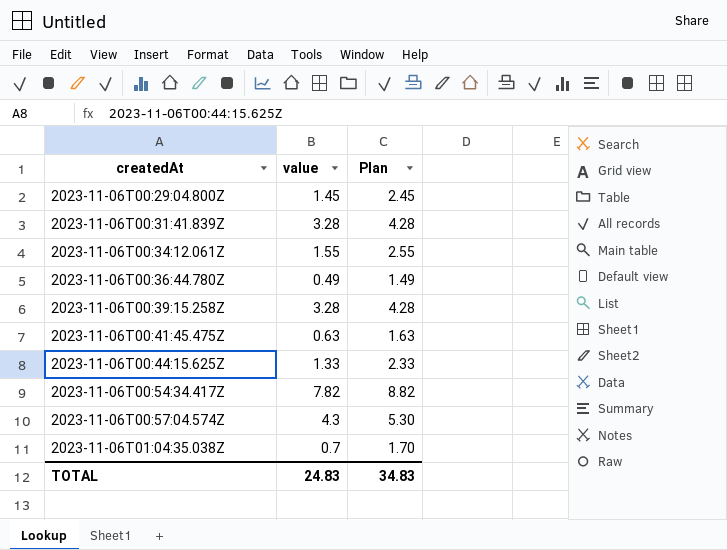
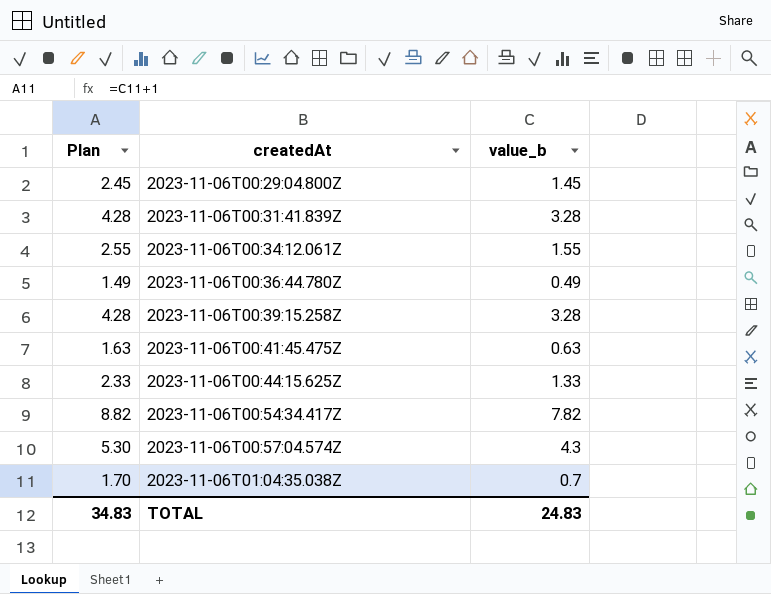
column Plan | position: 3 -> 1
column name: value -> value_b

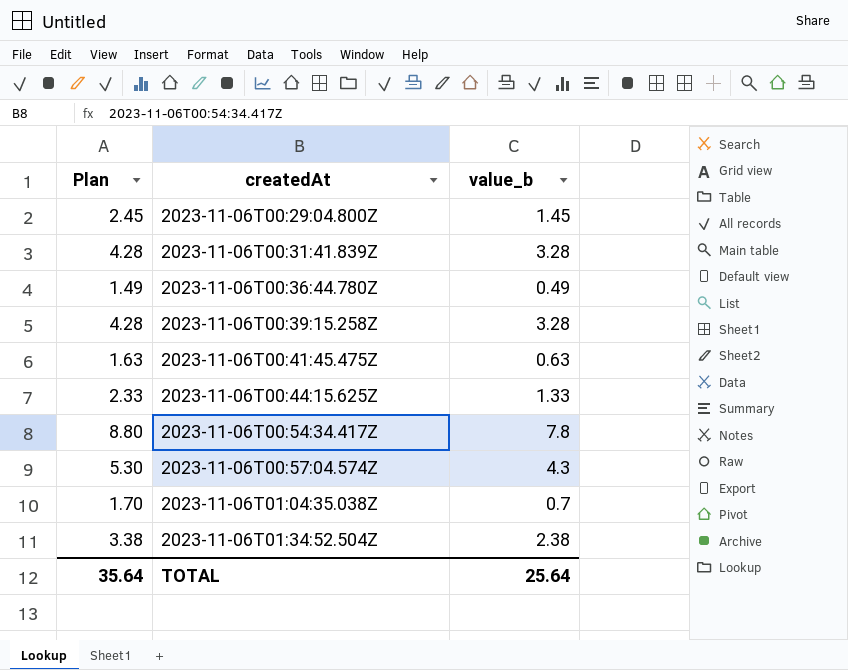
row 2023-11-06T00:34:12.061Z: 2.55 | 1.55 -> none
2023-11-06T00:54:34.417Z | Plan: 8.82 -> 8.80
2023-11-06T00:54:34.417Z | value_b: 7.82 -> 7.8
row 2023-11-06T01:34:52.504Z: none -> 3.38 | 2.38
TOTAL | Plan: 34.83 -> 35.64
TOTAL | value_b: 24.83 -> 25.64

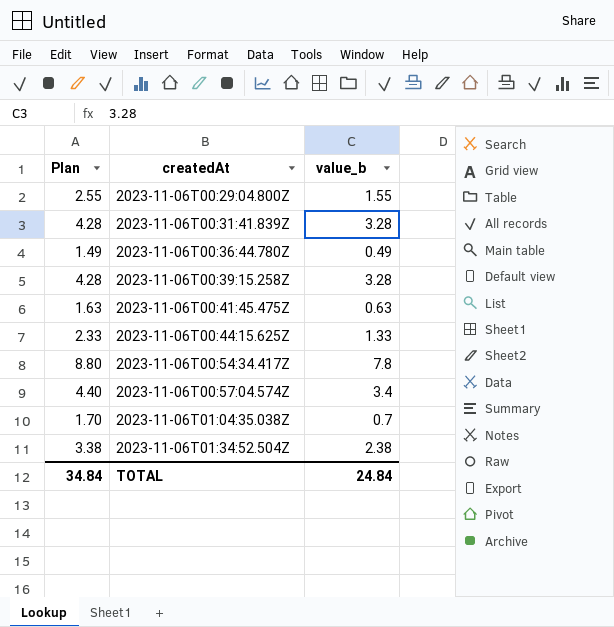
2023-11-06T00:29:04.800Z | Plan: 2.45 -> 2.55
2023-11-06T00:29:04.800Z | value_b: 1.45 -> 1.55
2023-11-06T00:57:04.574Z | Plan: 5.30 -> 4.40
2023-11-06T00:57:04.574Z | value_b: 4.3 -> 3.4
TOTAL | Plan: 35.64 -> 34.84
TOTAL | value_b: 25.64 -> 24.84

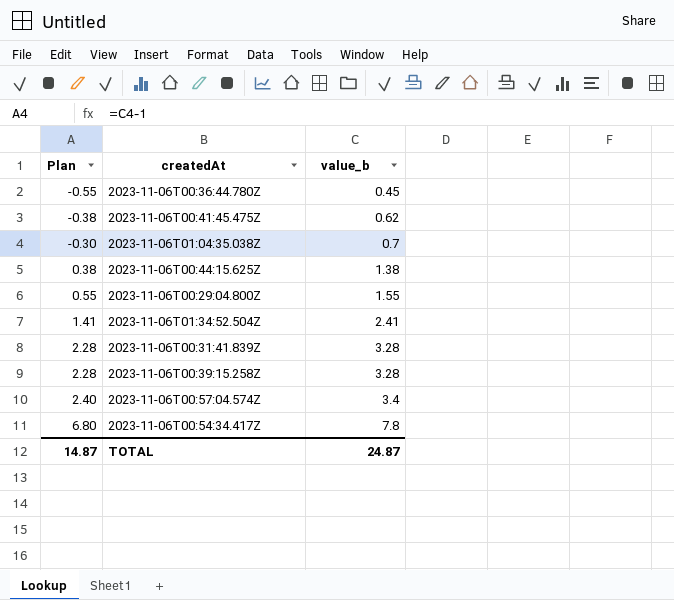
row order: createdAt ascending -> Plan ascending
column Plan | formula: [value_b] + 1 -> [value_b] - 1
2023-11-06T00:36:44.780Z | value_b: 0.49 -> 0.45
2023-11-06T00:41:45.475Z | value_b: 0.63 -> 0.62
2023-11-06T00:44:15.625Z | value_b: 1.33 -> 1.38
2023-11-06T01:34:52.504Z | value_b: 2.38 -> 2.41
TOTAL | Plan: 34.84 -> 14.87
TOTAL | value_b: 24.84 -> 24.87

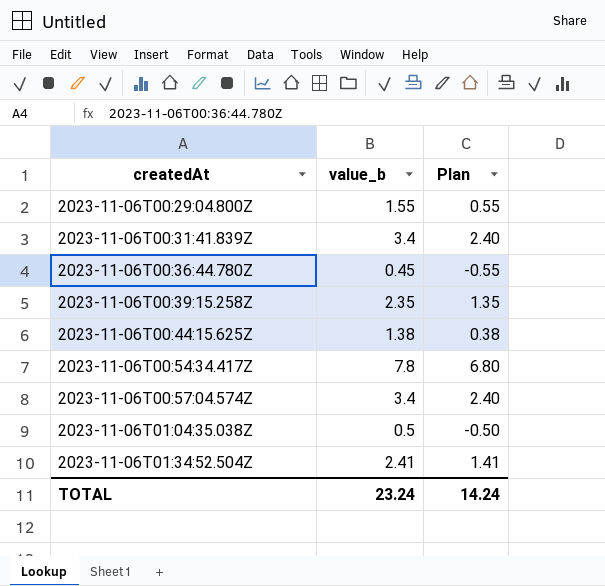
row order: Plan ascending -> createdAt ascending
column Plan | position: 1 -> 3
row 2023-11-06T00:41:45.475Z: -0.38 | 0.62 -> none
2023-11-06T00:31:41.839Z | value_b: 3.28 -> 3.4
2023-11-06T00:31:41.839Z | Plan: 2.28 -> 2.40
2023-11-06T00:39:15.258Z | value_b: 3.28 -> 2.35
2023-11-06T00:39:15.258Z | Plan: 2.28 -> 1.35
2023-11-06T01:04:35.038Z | value_b: 0.7 -> 0.5
2023-11-06T01:04:35.038Z | Plan: -0.30 -> -0.50
TOTAL | value_b: 24.87 -> 23.24
TOTAL | Plan: 14.87 -> 14.24

